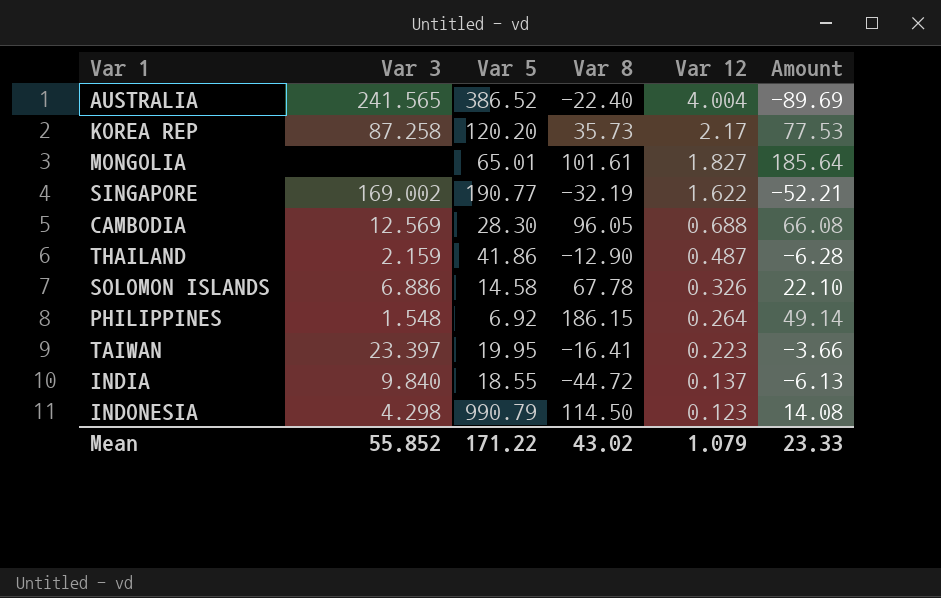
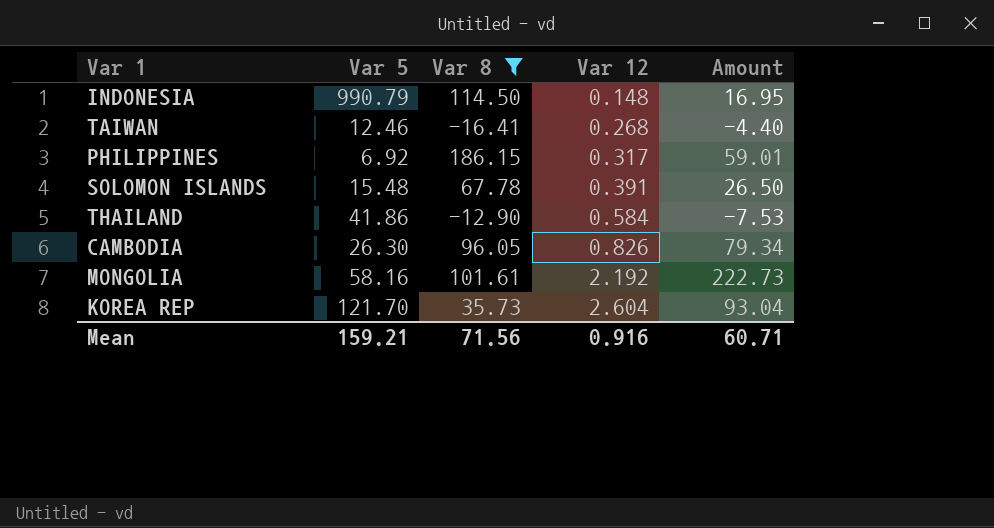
filter: none -> Var 8 >= -16.41
row order: Var 12 descending -> Var 12 ascending
column Var 3 | position: 2 -> none
INDONESIA | Var 12: 0.123 -> 0.148
INDONESIA | Amount: 14.08 -> 16.95
TAIWAN | Var 5: 19.95 -> 12.46
TAIWAN | Var 12: 0.223 -> 0.268
TAIWAN | Amount: -3.66 -> -4.40
PHILIPPINES | Var 12: 0.264 -> 0.317
PHILIPPINES | Amount: 49.14 -> 59.01
SOLOMON ISLANDS | Var 5: 14.58 -> 15.48
SOLOMON ISLANDS | Var 12: 0.326 -> 0.391
SOLOMON ISLANDS | Amount: 22.10 -> 26.50
THAILAND | Var 12: 0.487 -> 0.584
THAILAND | Amount: -6.28 -> -7.53
CAMBODIA | Var 5: 28.30 -> 26.30
CAMBODIA | Var 12: 0.688 -> 0.826
CAMBODIA | Amount: 66.08 -> 79.34
MONGOLIA | Var 5: 65.01 -> 58.16
MONGOLIA | Var 12: 1.827 -> 2.192
MONGOLIA | Amount: 185.64 -> 222.73
KOREA REP | Var 5: 120.20 -> 121.70
KOREA REP | Var 12: 2.17 -> 2.604
KOREA REP | Amount: 77.53 -> 93.04
Mean | Var 5: 171.22 -> 159.21
Mean | Var 8: 43.02 -> 71.56
Mean | Var 12: 1.079 -> 0.916
Mean | Amount: 23.33 -> 60.71

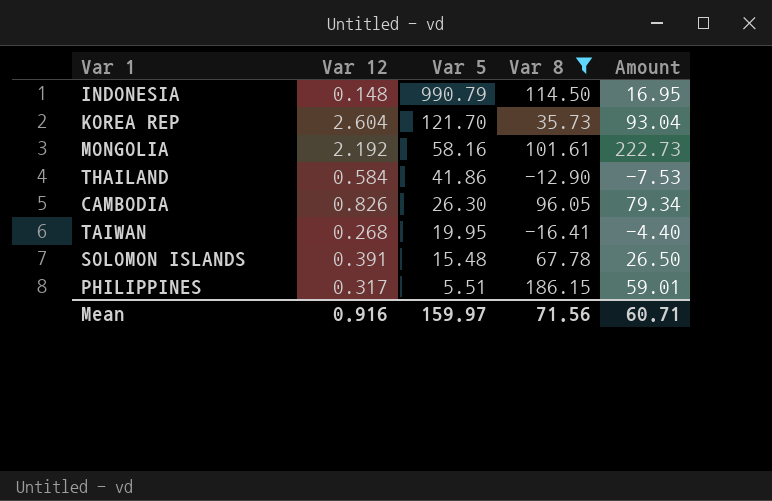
row order: Var 12 ascending -> Var 5 descending
column Var 12 | position: 4 -> 2
TAIWAN | Var 5: 12.46 -> 19.95
PHILIPPINES | Var 5: 6.92 -> 5.51
Mean | Var 5: 159.21 -> 159.97

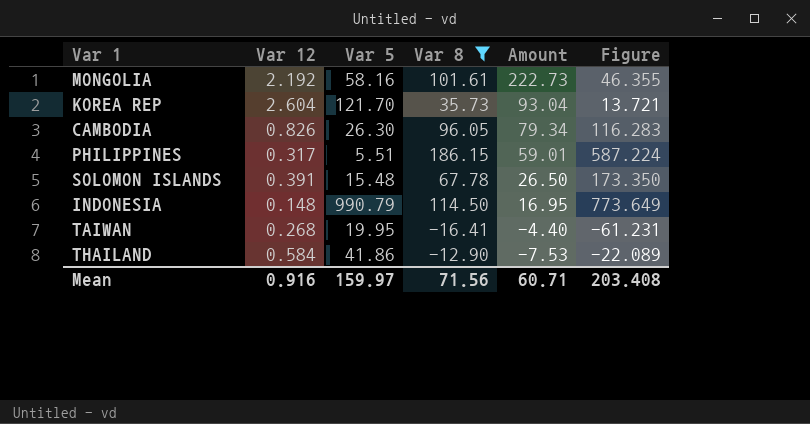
row order: Var 5 descending -> Amount descending
column Figure | formula: none -> [Var 8] / [Var 12]

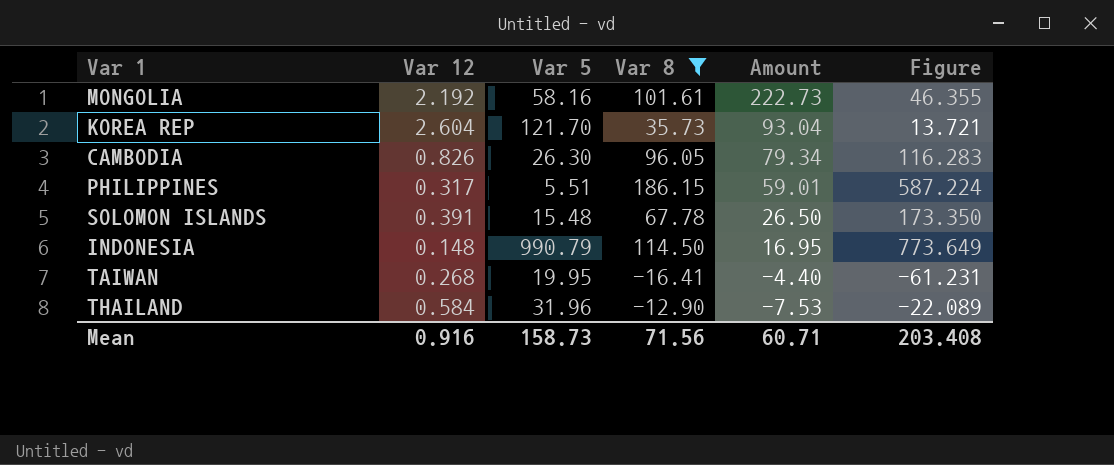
THAILAND | Var 5: 41.86 -> 31.96
Mean | Var 5: 159.97 -> 158.73

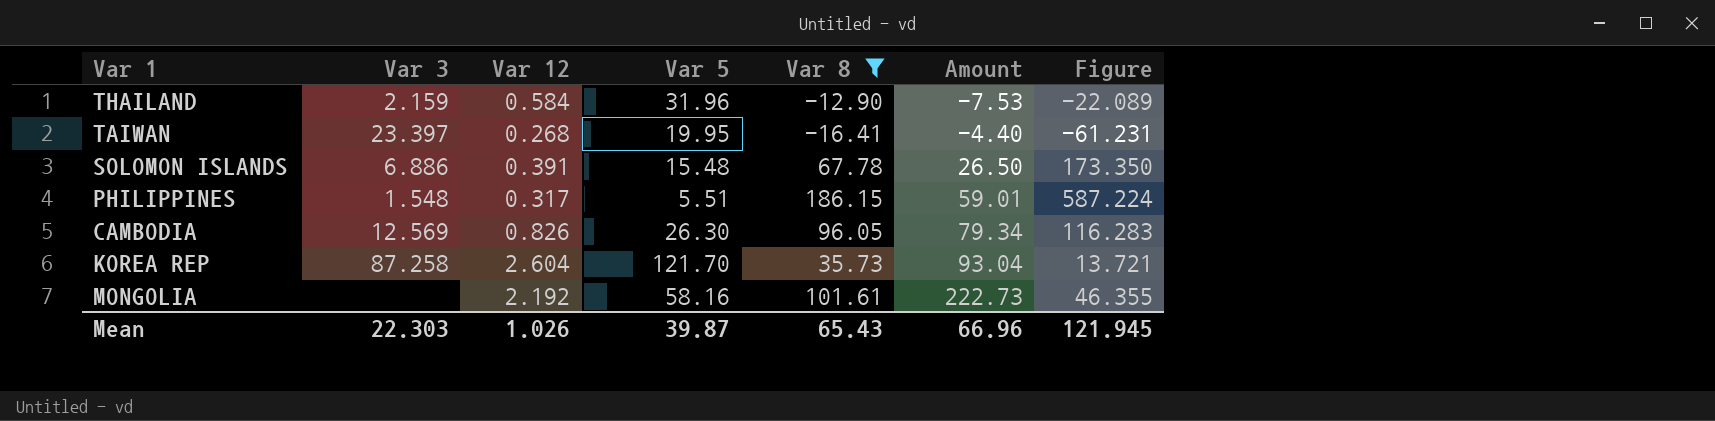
row order: Amount descending -> Amount ascending
column Var 3 | position: none -> 2
row INDONESIA: 0.148 | 990.79 | 114.50 | 16.95 | 773.649 -> none
Mean | Var 12: 0.916 -> 1.026
Mean | Var 5: 158.73 -> 39.87
Mean | Var 8: 71.56 -> 65.43
Mean | Amount: 60.71 -> 66.96
Mean | Figure: 203.408 -> 121.945

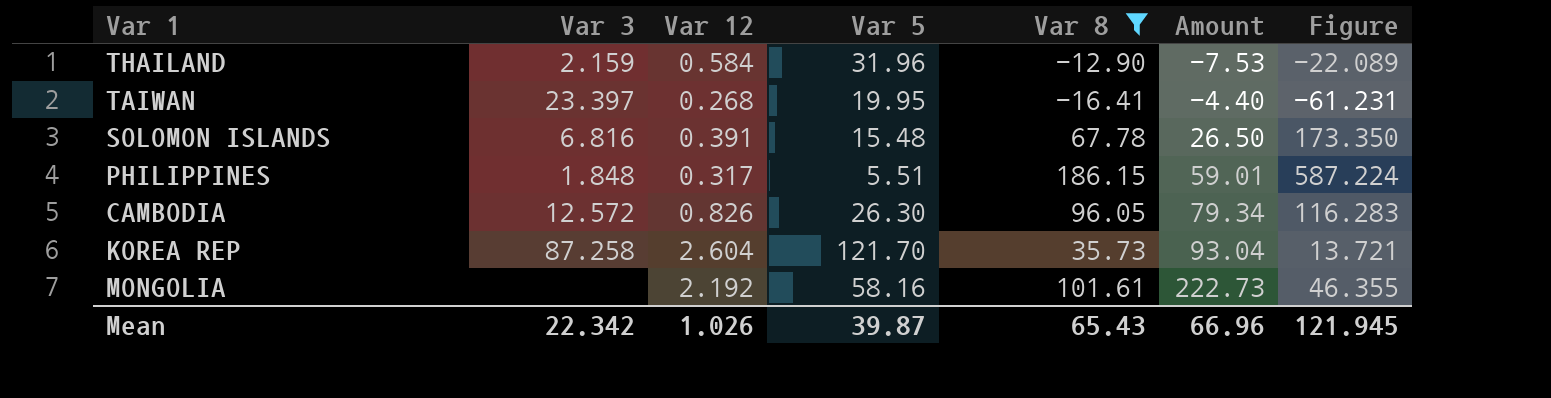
SOLOMON ISLANDS | Var 3: 6.886 -> 6.816
PHILIPPINES | Var 3: 1.548 -> 1.848
CAMBODIA | Var 3: 12.569 -> 12.572
Mean | Var 3: 22.303 -> 22.342

